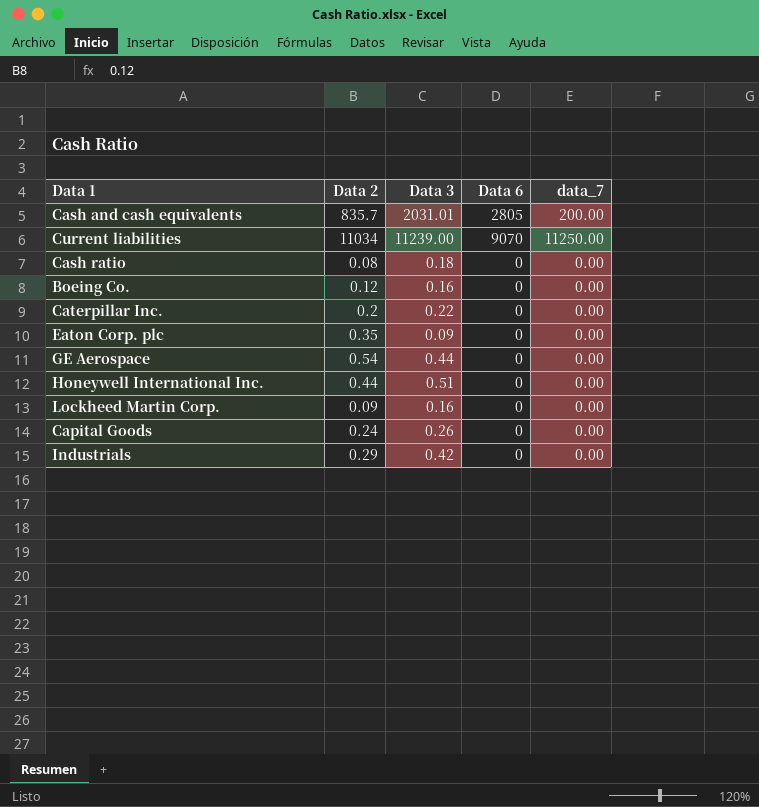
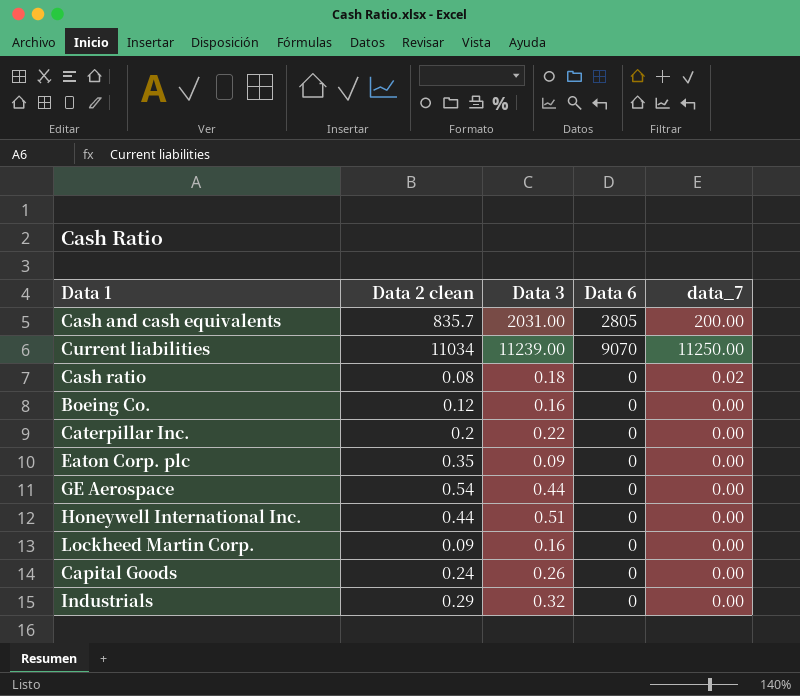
column name: Data 2 -> Data 2 clean
Cash and cash equivalents | Data 3: 2031.01 -> 2031.00
Cash ratio | data_7: 0.00 -> 0.02
Industrials | Data 3: 0.42 -> 0.32

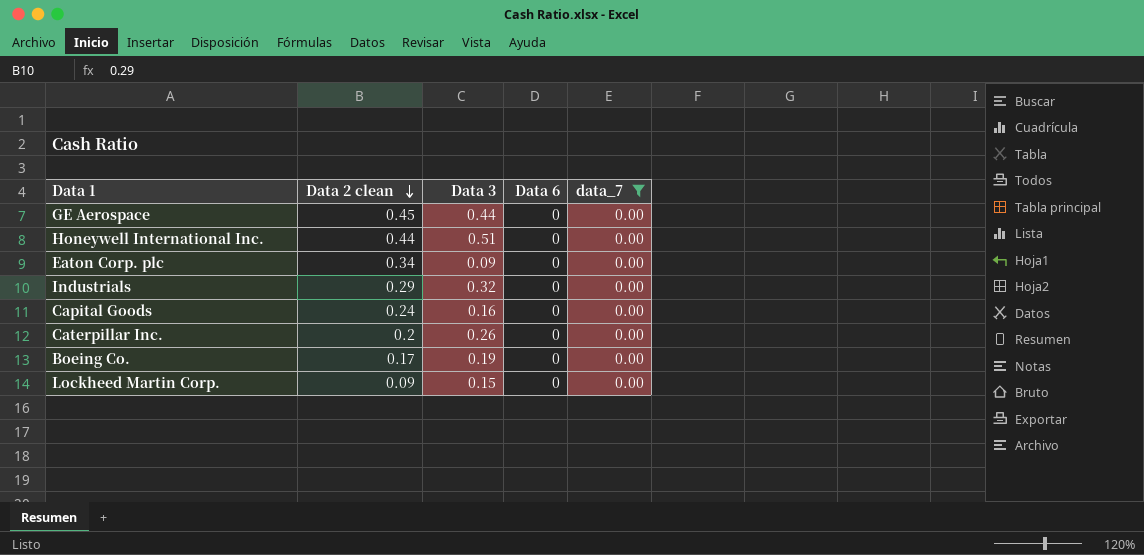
filter: none -> data_7 = 0.00
row order: none -> Data 2 clean descending
GE Aerospace | Data 2 clean: 0.54 -> 0.45
Eaton Corp. plc | Data 2 clean: 0.35 -> 0.34
Capital Goods | Data 3: 0.26 -> 0.16
Caterpillar Inc. | Data 3: 0.22 -> 0.26
Boeing Co. | Data 2 clean: 0.12 -> 0.17
Boeing Co. | Data 3: 0.16 -> 0.19
Lockheed Martin Corp. | Data 3: 0.16 -> 0.15

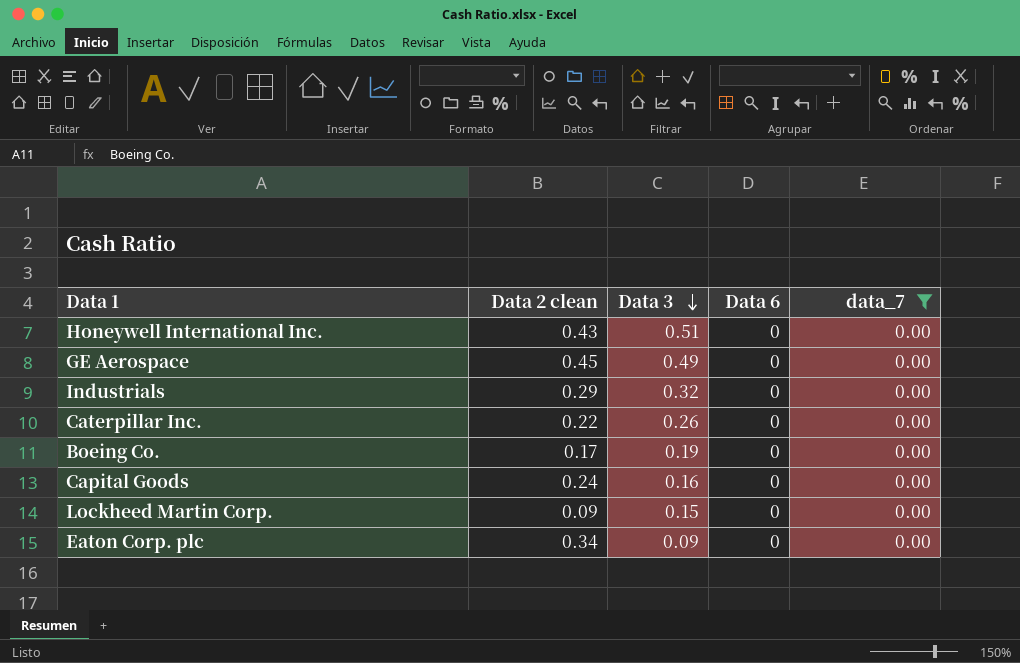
row order: Data 2 clean descending -> Data 3 descending
Honeywell International Inc. | Data 2 clean: 0.44 -> 0.43
GE Aerospace | Data 3: 0.44 -> 0.49
Caterpillar Inc. | Data 2 clean: 0.2 -> 0.22

